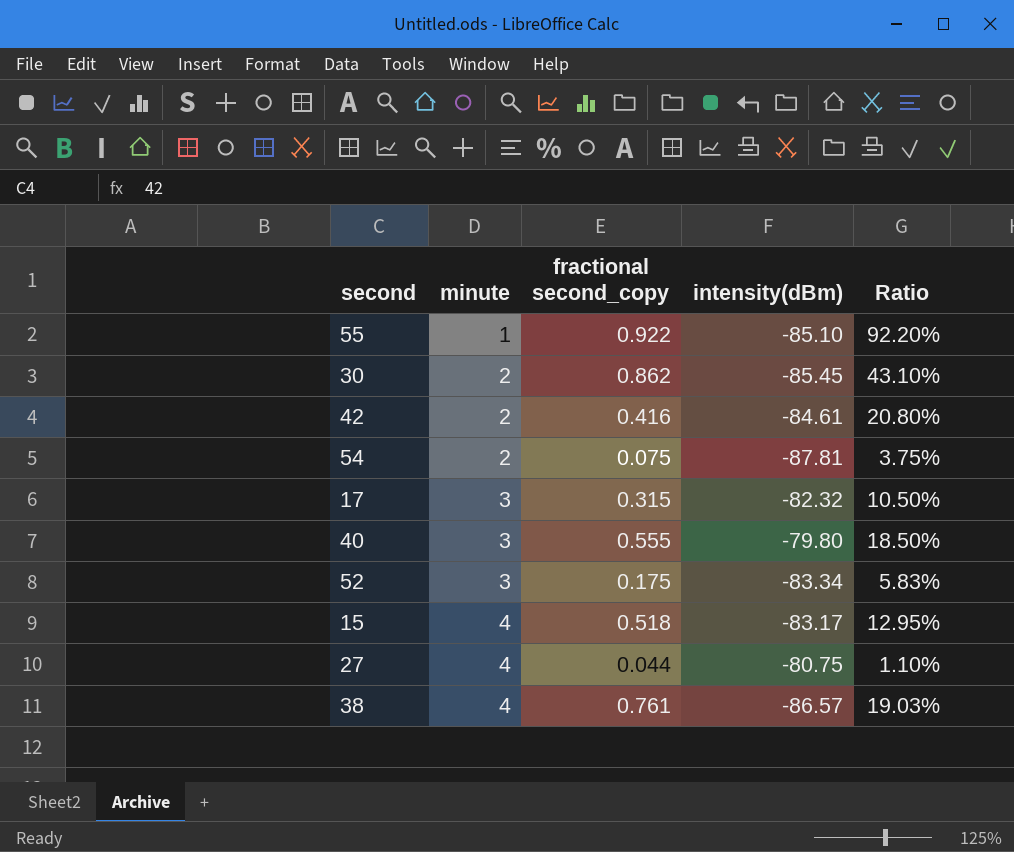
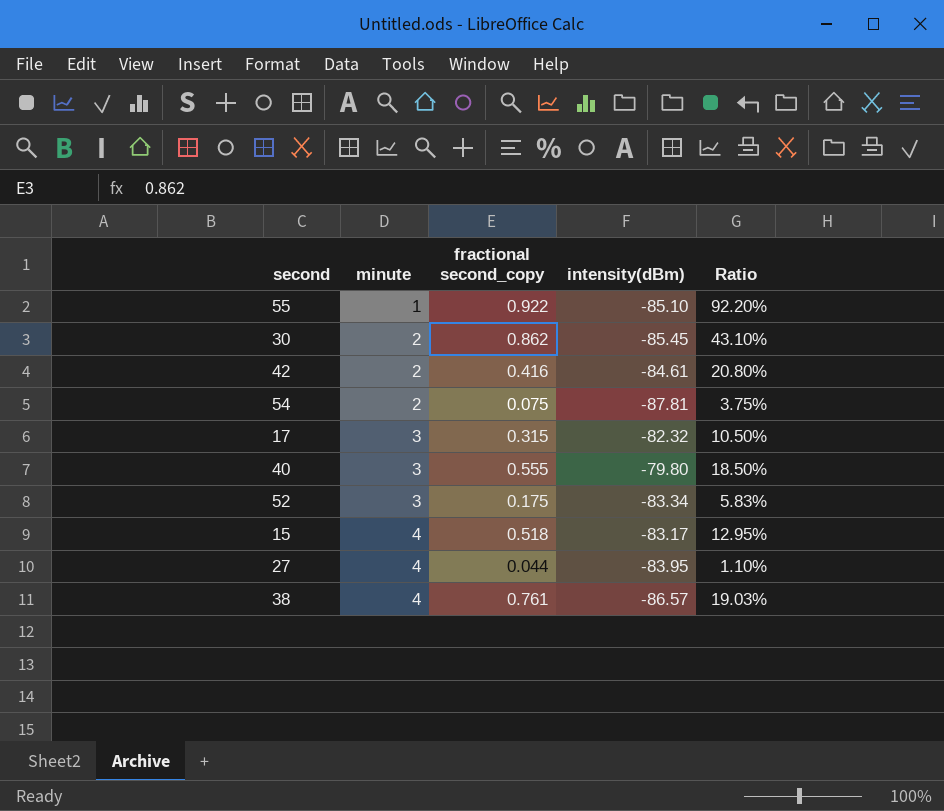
27 | intensity(dBm): -80.75 -> -83.95

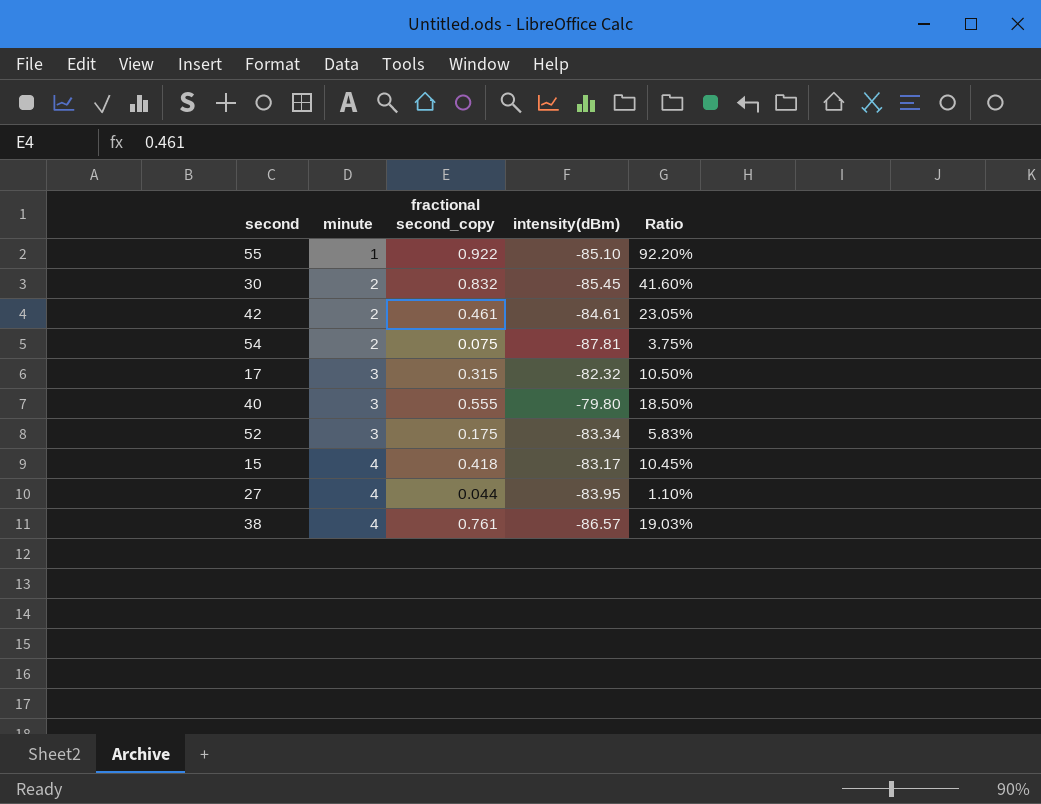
30 | fractional second_copy: 0.862 -> 0.832
30 | Ratio: 43.10% -> 41.60%
42 | fractional second_copy: 0.416 -> 0.461
42 | Ratio: 20.80% -> 23.05%
15 | fractional second_copy: 0.518 -> 0.418
15 | Ratio: 12.95% -> 10.45%

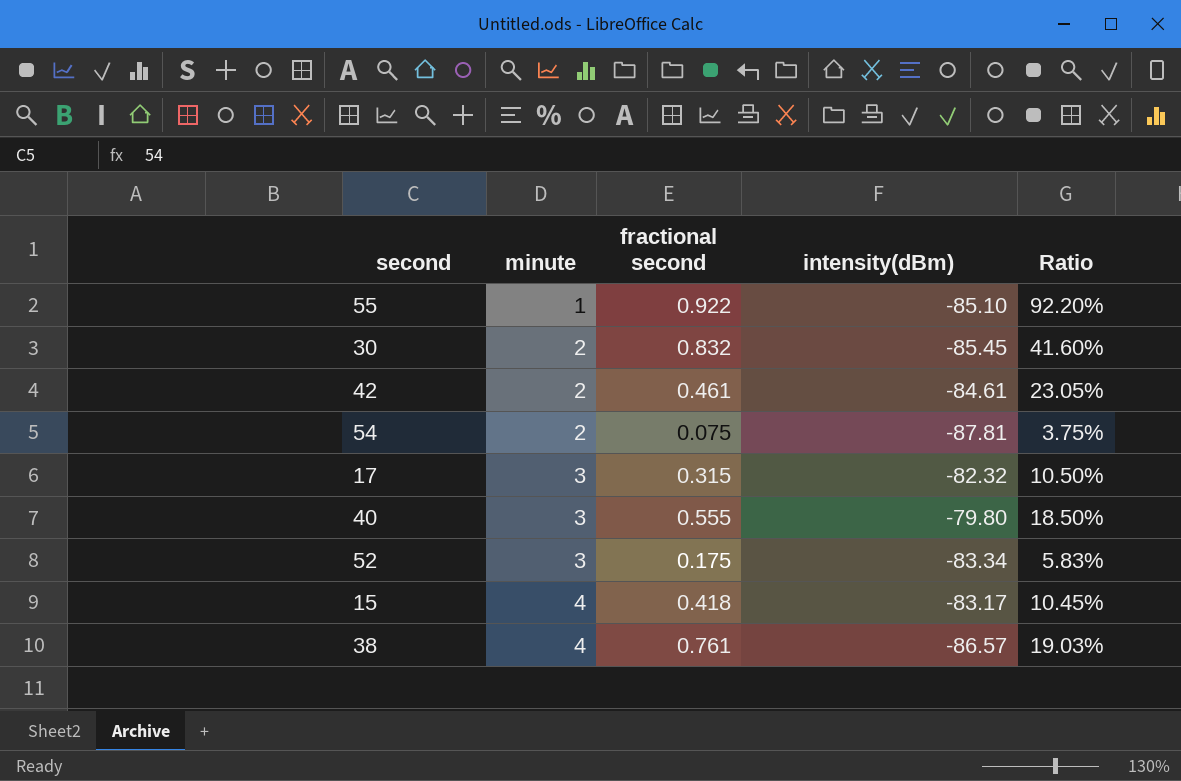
column name: fractional second_copy -> fractional second
row 27: 4 | 0.044 | -83.95 | 1.10% -> none

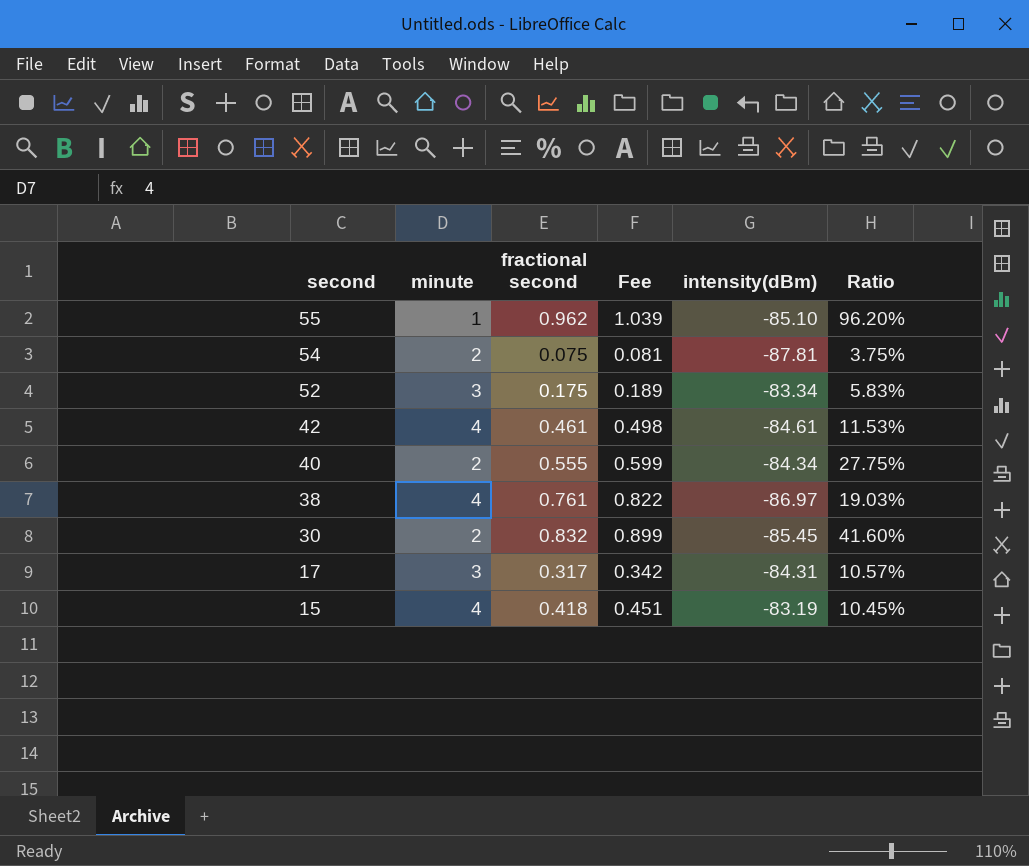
row order: minute ascending -> second descending
column Fee | formula: none -> [fractional second] * 1.08
55 | fractional second: 0.922 -> 0.962
55 | Ratio: 92.20% -> 96.20%
42 | minute: 2 -> 4
42 | Ratio: 23.05% -> 11.53%
40 | minute: 3 -> 2
40 | intensity(dBm): -79.80 -> -84.34
40 | Ratio: 18.50% -> 27.75%
38 | intensity(dBm): -86.57 -> -86.97
17 | fractional second: 0.315 -> 0.317
17 | intensity(dBm): -82.32 -> -84.31
17 | Ratio: 10.50% -> 10.57%
15 | intensity(dBm): -83.17 -> -83.19

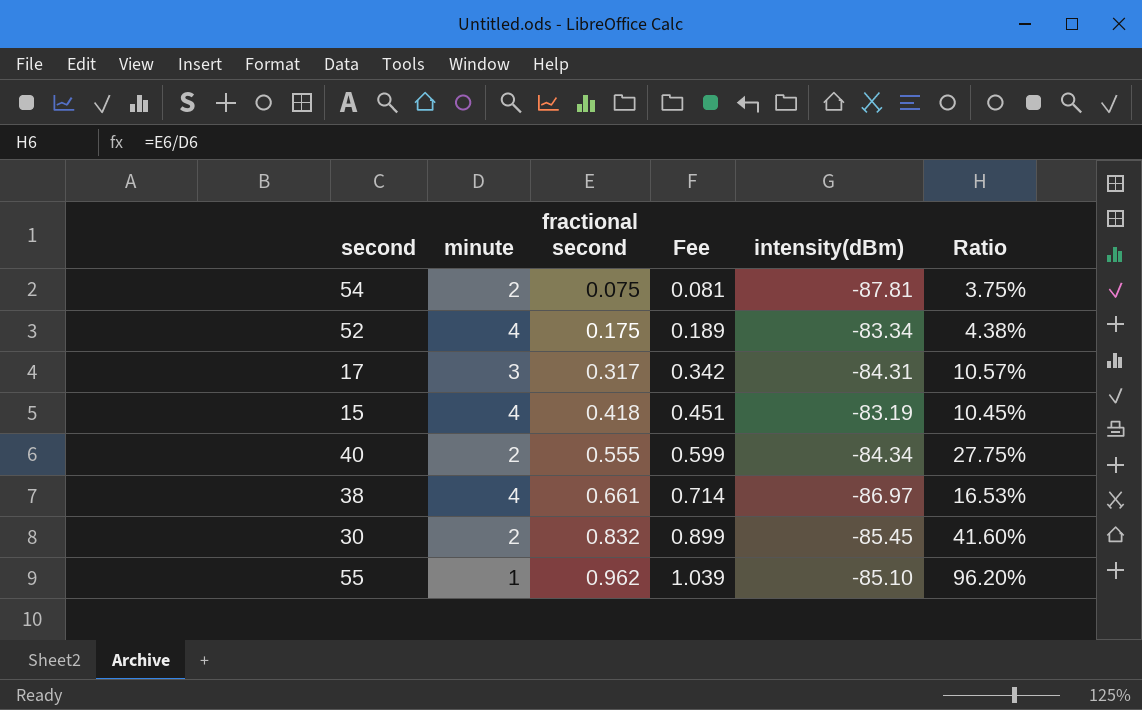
row order: second descending -> fractional second ascending
row 42: 4 | 0.461 | 0.498 | -84.61 | 11.53% -> none
52 | minute: 3 -> 4
52 | Ratio: 5.83% -> 4.38%
38 | fractional second: 0.761 -> 0.661
38 | Fee: 0.822 -> 0.714
38 | Ratio: 19.03% -> 16.53%

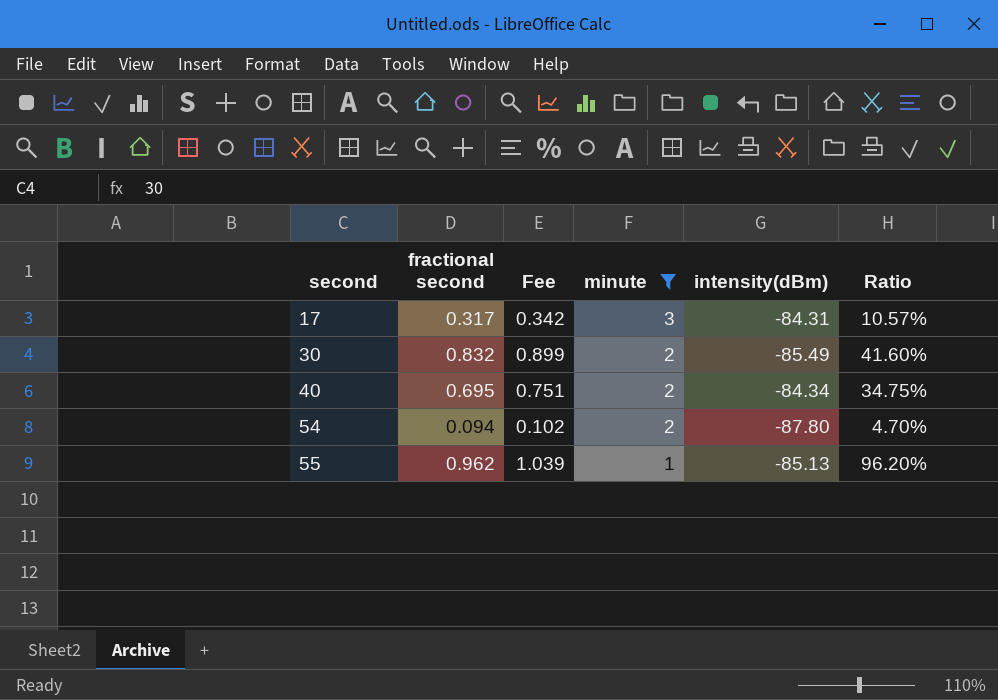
filter: none -> minute != 4
row order: fractional second ascending -> second ascending
column minute | position: 2 -> 4
30 | intensity(dBm): -85.45 -> -85.49
40 | fractional second: 0.555 -> 0.695
40 | Fee: 0.599 -> 0.751
40 | Ratio: 27.75% -> 34.75%
54 | fractional second: 0.075 -> 0.094
54 | Fee: 0.081 -> 0.102
54 | intensity(dBm): -87.81 -> -87.80
54 | Ratio: 3.75% -> 4.70%
55 | intensity(dBm): -85.10 -> -85.13

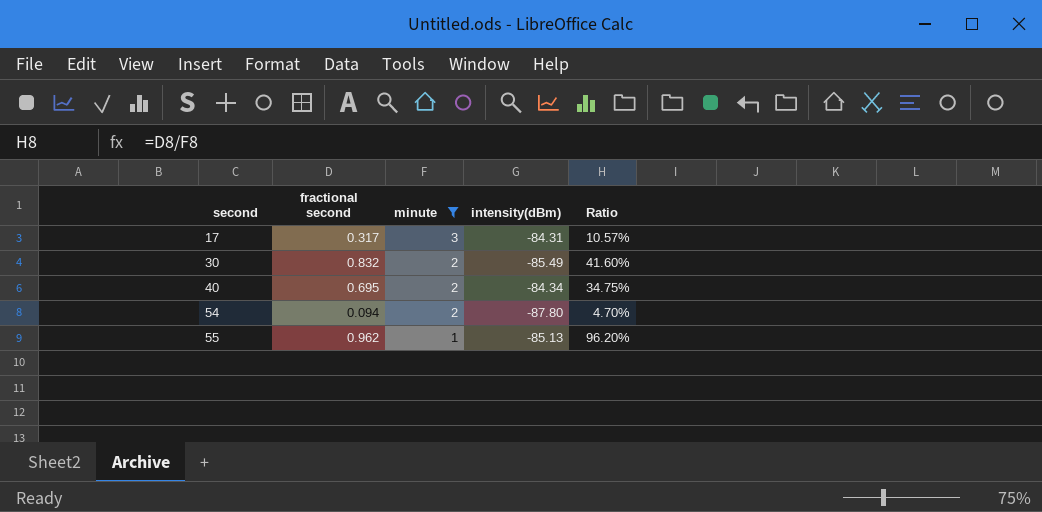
column Fee | formula: [fractional second] * 1.08 -> none

